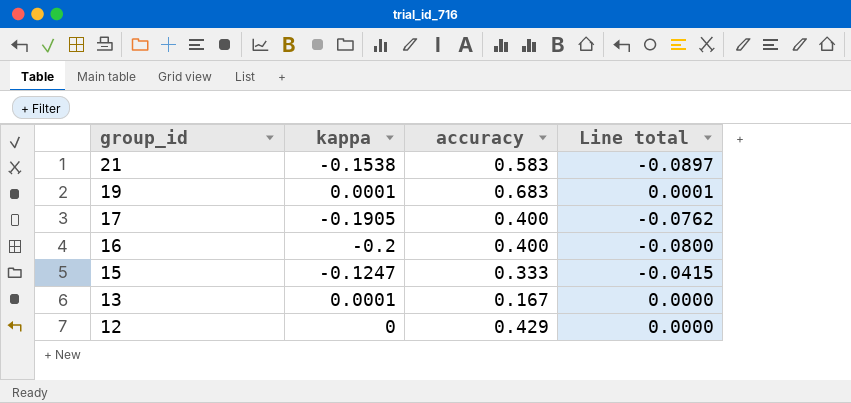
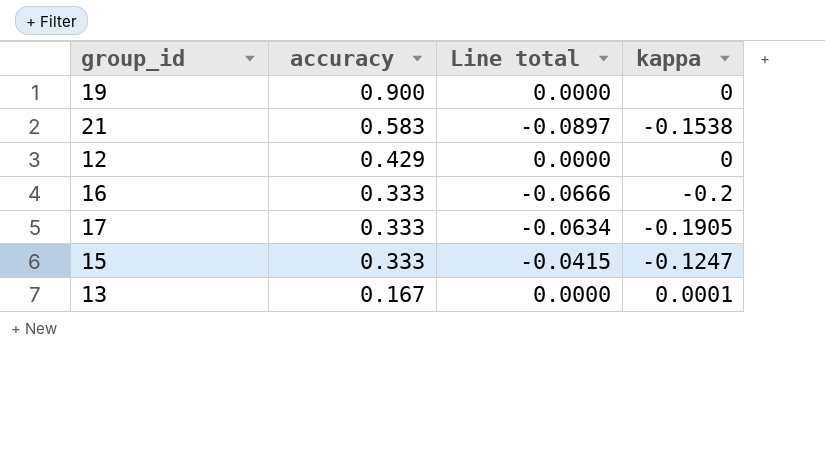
row order: group_id descending -> accuracy descending
column kappa | position: 2 -> 4
19 | accuracy: 0.683 -> 0.900
19 | Line total: 0.0001 -> 0.0000
19 | kappa: 0.0001 -> 0
16 | accuracy: 0.400 -> 0.333
16 | Line total: -0.0800 -> -0.0666
17 | accuracy: 0.400 -> 0.333
17 | Line total: -0.0762 -> -0.0634

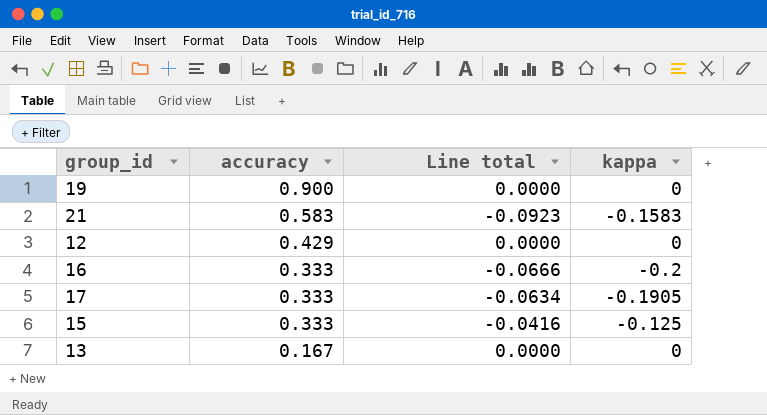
21 | Line total: -0.0897 -> -0.0923
21 | kappa: -0.1538 -> -0.1583
15 | Line total: -0.0415 -> -0.0416
15 | kappa: -0.1247 -> -0.125
13 | kappa: 0.0001 -> 0

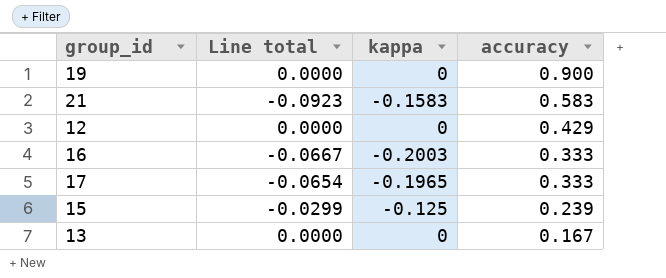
column accuracy | position: 2 -> 4
16 | Line total: -0.0666 -> -0.0667
16 | kappa: -0.2 -> -0.2003
17 | Line total: -0.0634 -> -0.0654
17 | kappa: -0.1905 -> -0.1965
15 | Line total: -0.0416 -> -0.0299
15 | accuracy: 0.333 -> 0.239

